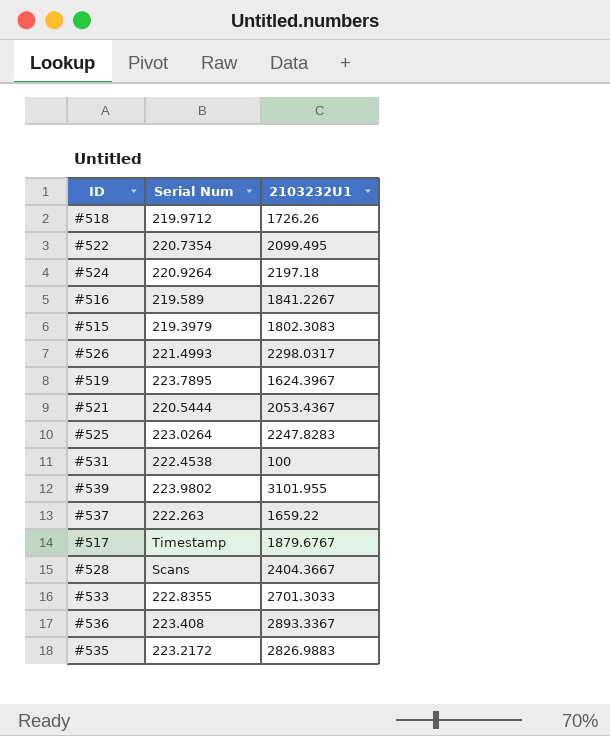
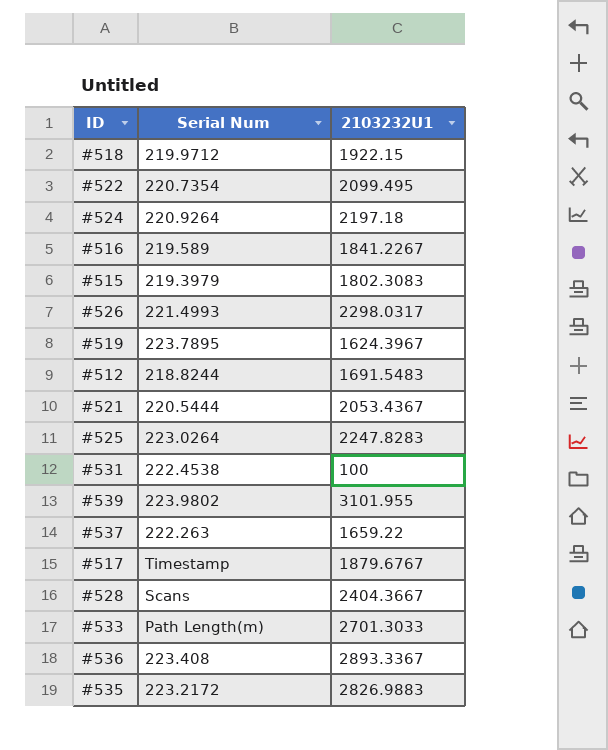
#518 | 2103232U1: 1726.26 -> 1922.15
row #512: none -> 218.8244 | 1691.5483
#533 | Serial Num: 222.8355 -> Path Length(m)

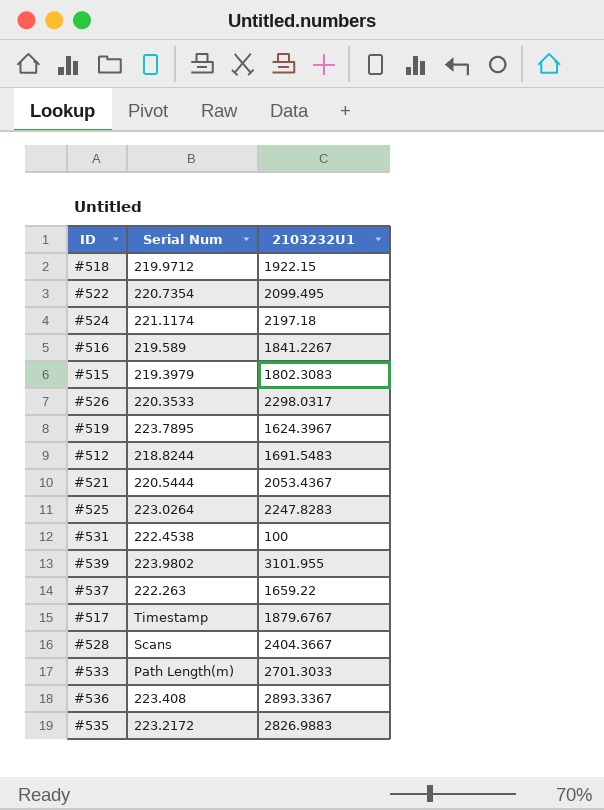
#524 | Serial Num: 220.9264 -> 221.1174
#526 | Serial Num: 221.4993 -> 220.3533

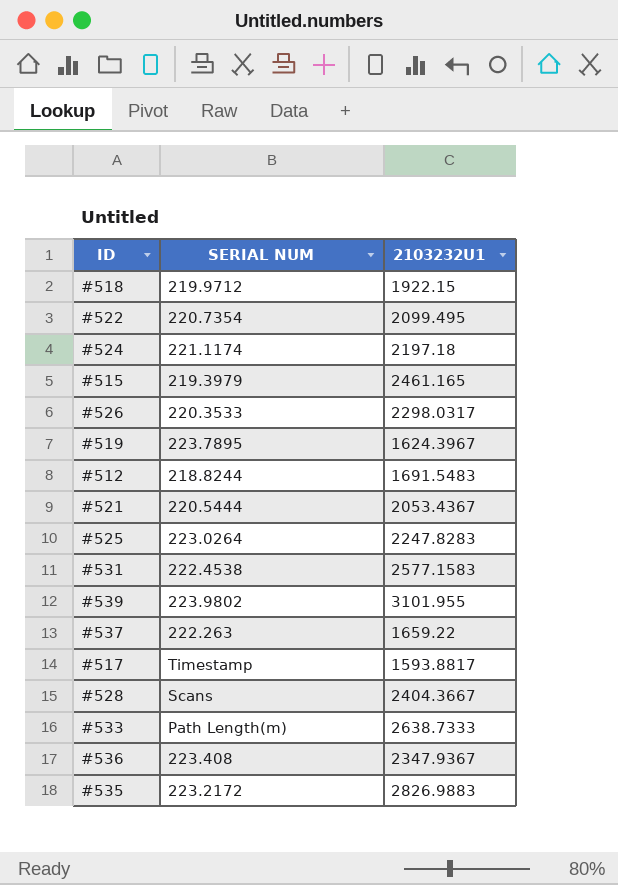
column name: Serial Num -> SERIAL NUM
row #516: 219.589 | 1841.2267 -> none
#515 | 2103232U1: 1802.3083 -> 2461.165
#531 | 2103232U1: 100 -> 2577.1583
#517 | 2103232U1: 1879.6767 -> 1593.8817
#533 | 2103232U1: 2701.3033 -> 2638.7333
#536 | 2103232U1: 2893.3367 -> 2347.9367

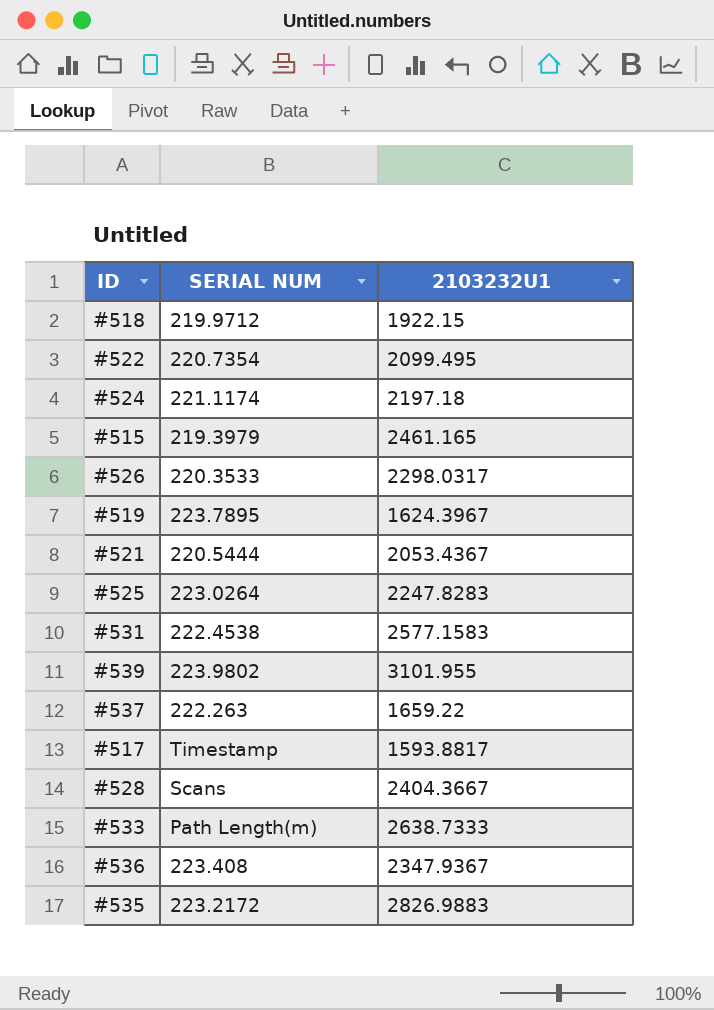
row #512: 218.8244 | 1691.5483 -> none

